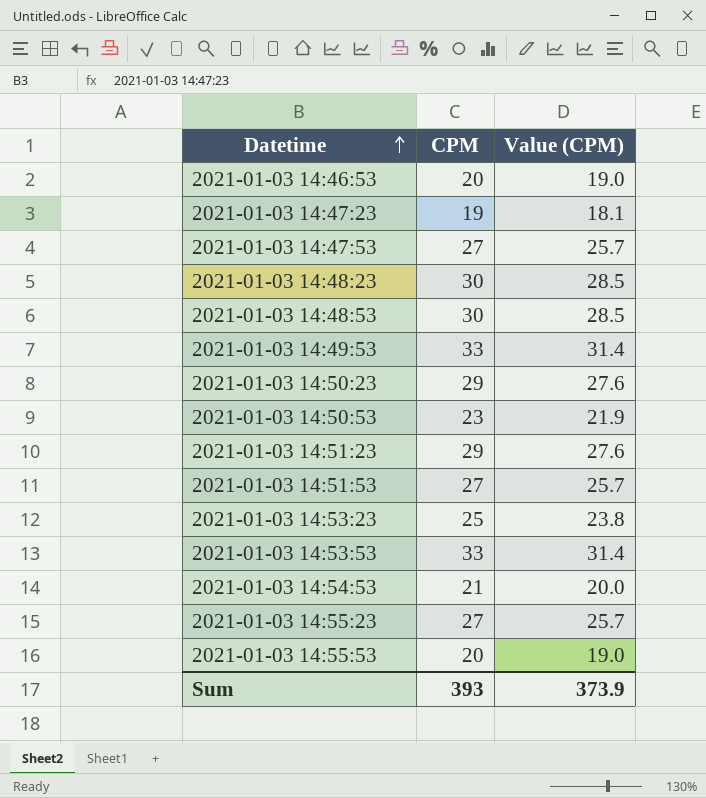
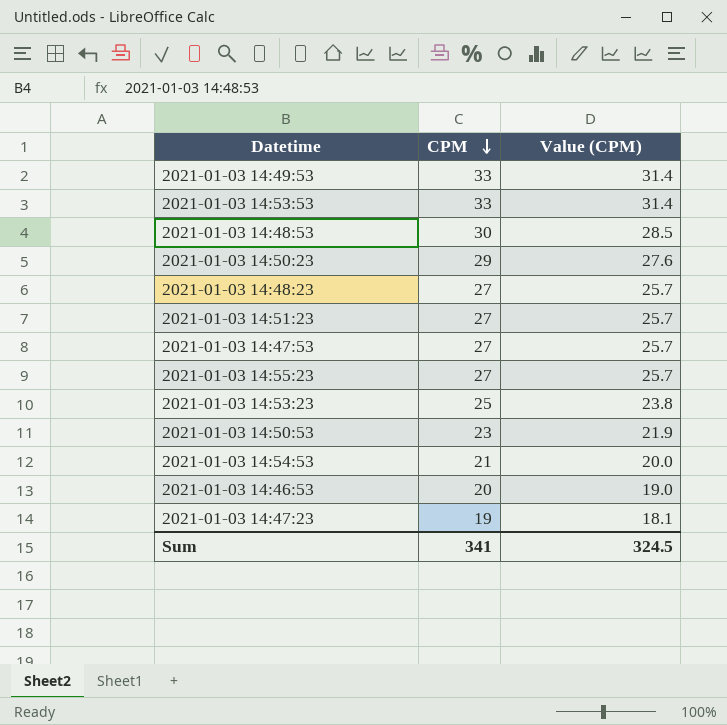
row order: Datetime ascending -> CPM descending
row 2021-01-03 14:51:53: 27 | 25.7 -> none
row 2021-01-03 14:55:53: 20 | 19.0 -> none
2021-01-03 14:48:23 | CPM: 30 -> 27
2021-01-03 14:48:23 | Value (CPM): 28.5 -> 25.7
2021-01-03 14:51:23 | CPM: 29 -> 27
2021-01-03 14:51:23 | Value (CPM): 27.6 -> 25.7
Sum | CPM: 393 -> 341
Sum | Value (CPM): 373.9 -> 324.5

